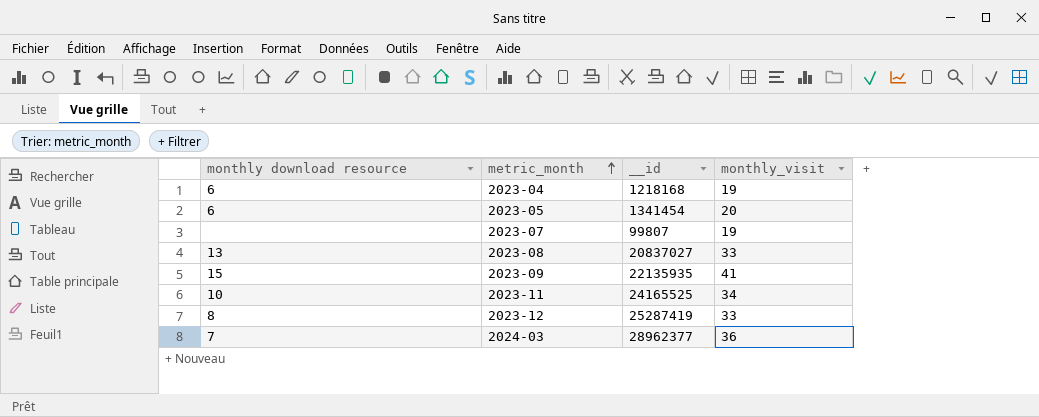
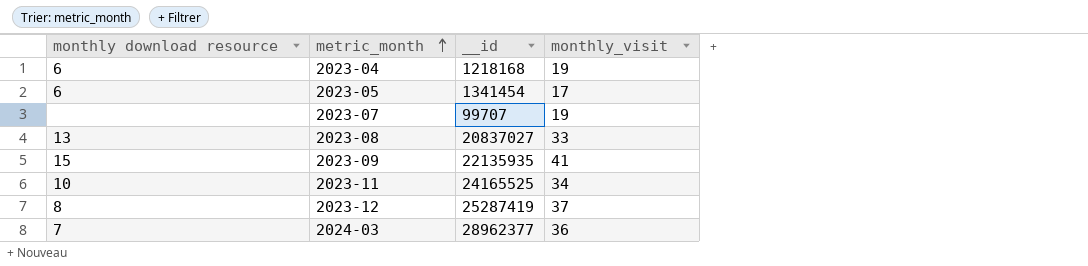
2023-05 | monthly_visit: 20 -> 17
2023-07 | __id: 99807 -> 99707
2023-12 | monthly_visit: 33 -> 37

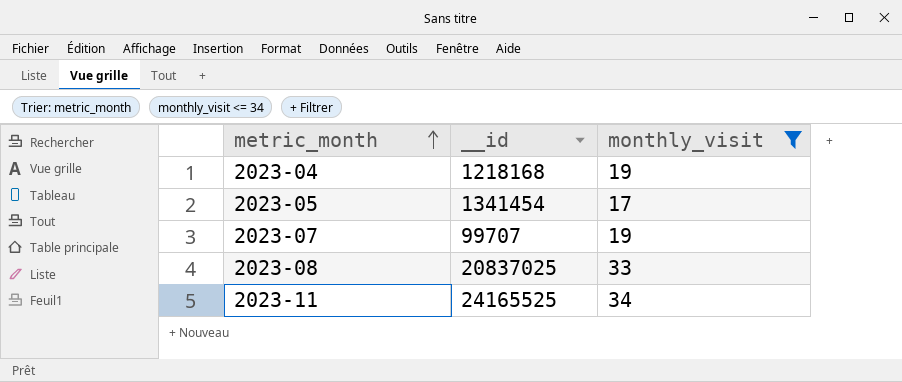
filter: none -> monthly_visit <= 34
column monthly download resource | position: 1 -> none
2023-08 | __id: 20837027 -> 20837025

